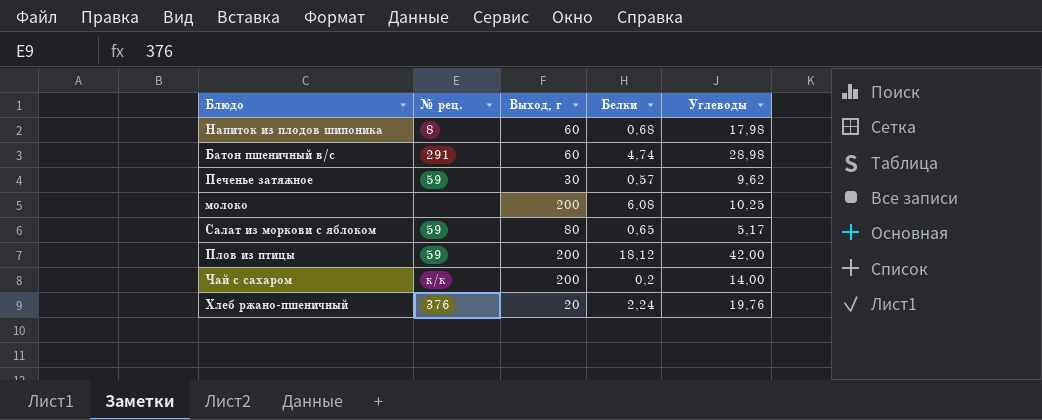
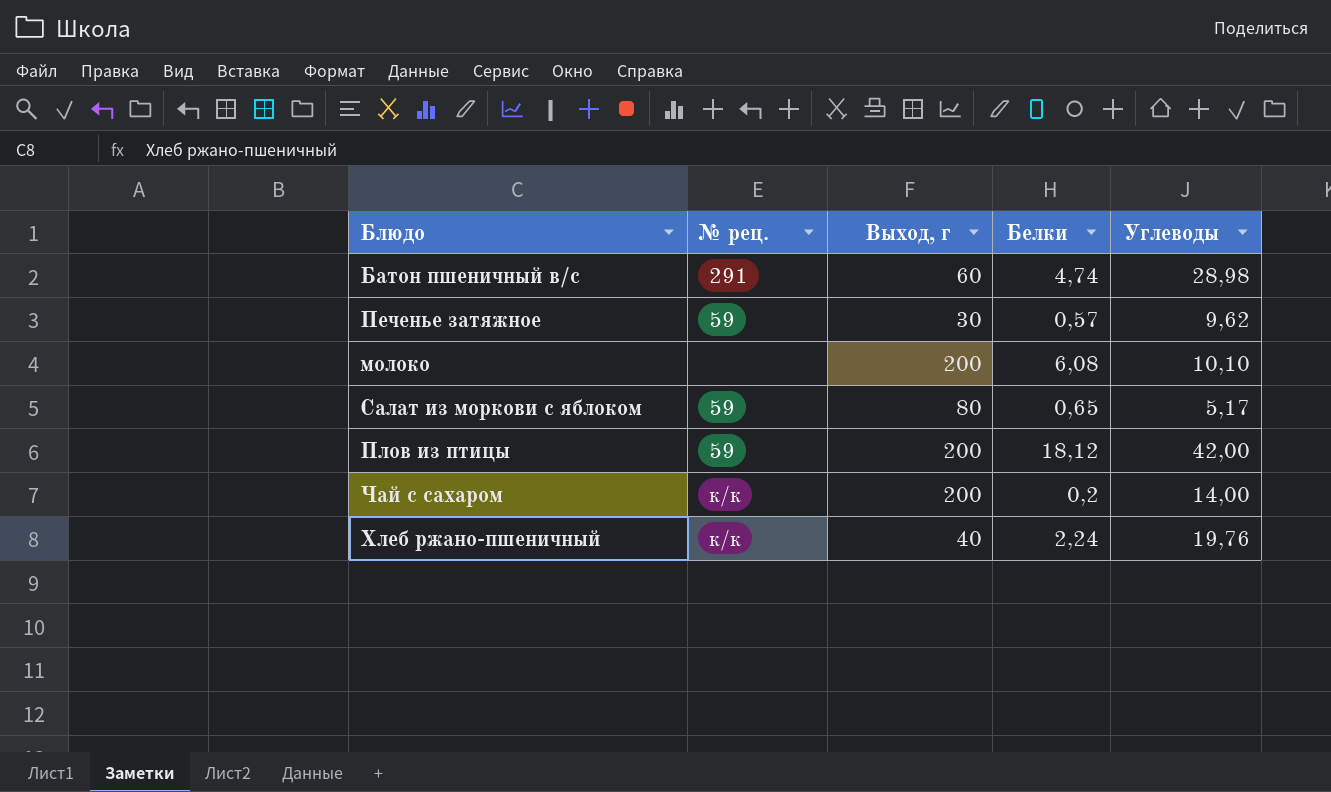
row Напиток из плодов шипоника: 8 | 60 | 0,68 | 17,98 -> none
молоко | Углеводы: 10,25 -> 10,10
Хлеб ржано-пшеничный | № рец.: 376 -> к/к
Хлеб ржано-пшеничный | Выход, г: 20 -> 40

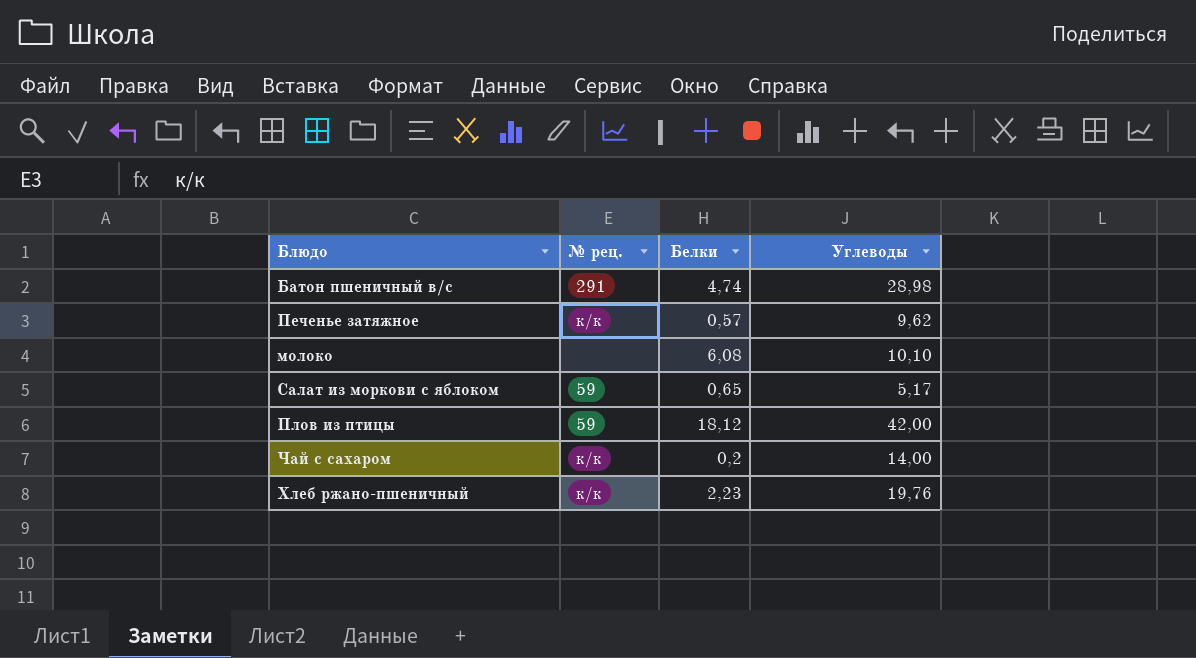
column Выход, г | position: 3 -> none
Печенье затяжное | № рец.: 59 -> к/к
Хлеб ржано-пшеничный | Белки: 2,24 -> 2,23

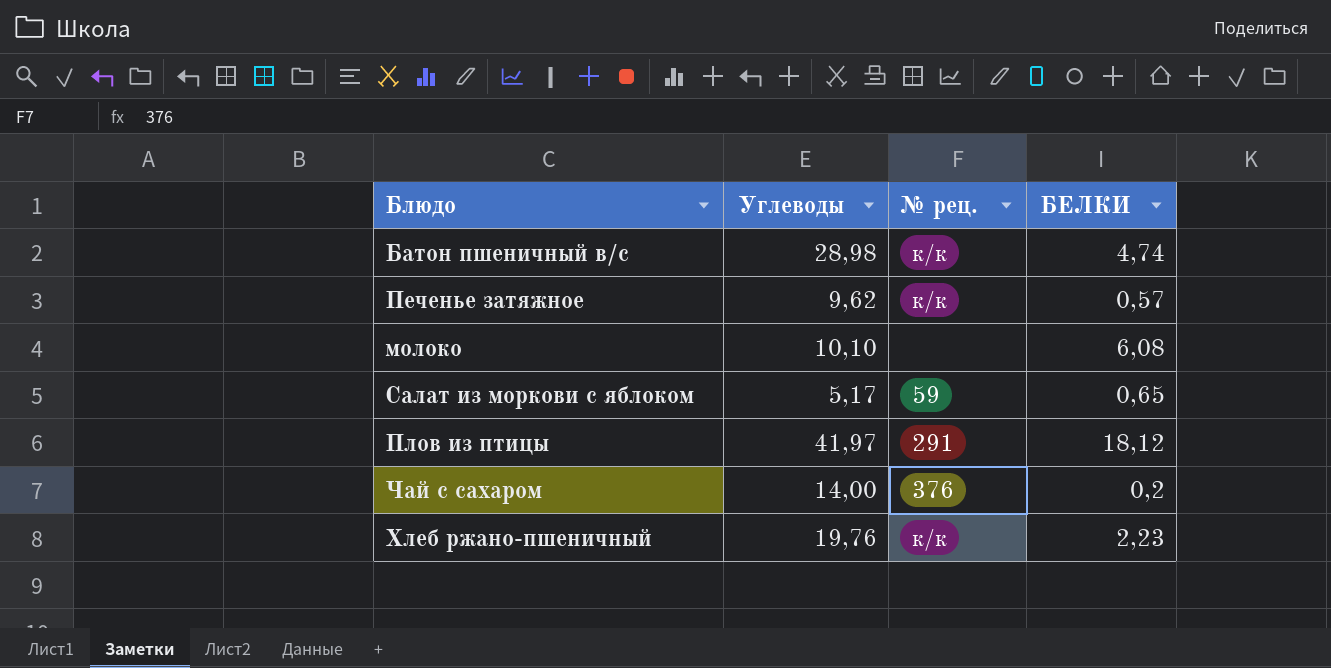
column Углеводы | position: 4 -> 2
column name: Белки -> БЕЛКИ
Батон пшеничный в/с | № рец.: 291 -> к/к
Плов из птицы | Углеводы: 42,00 -> 41,97
Плов из птицы | № рец.: 59 -> 291
Чай с сахаром | № рец.: к/к -> 376

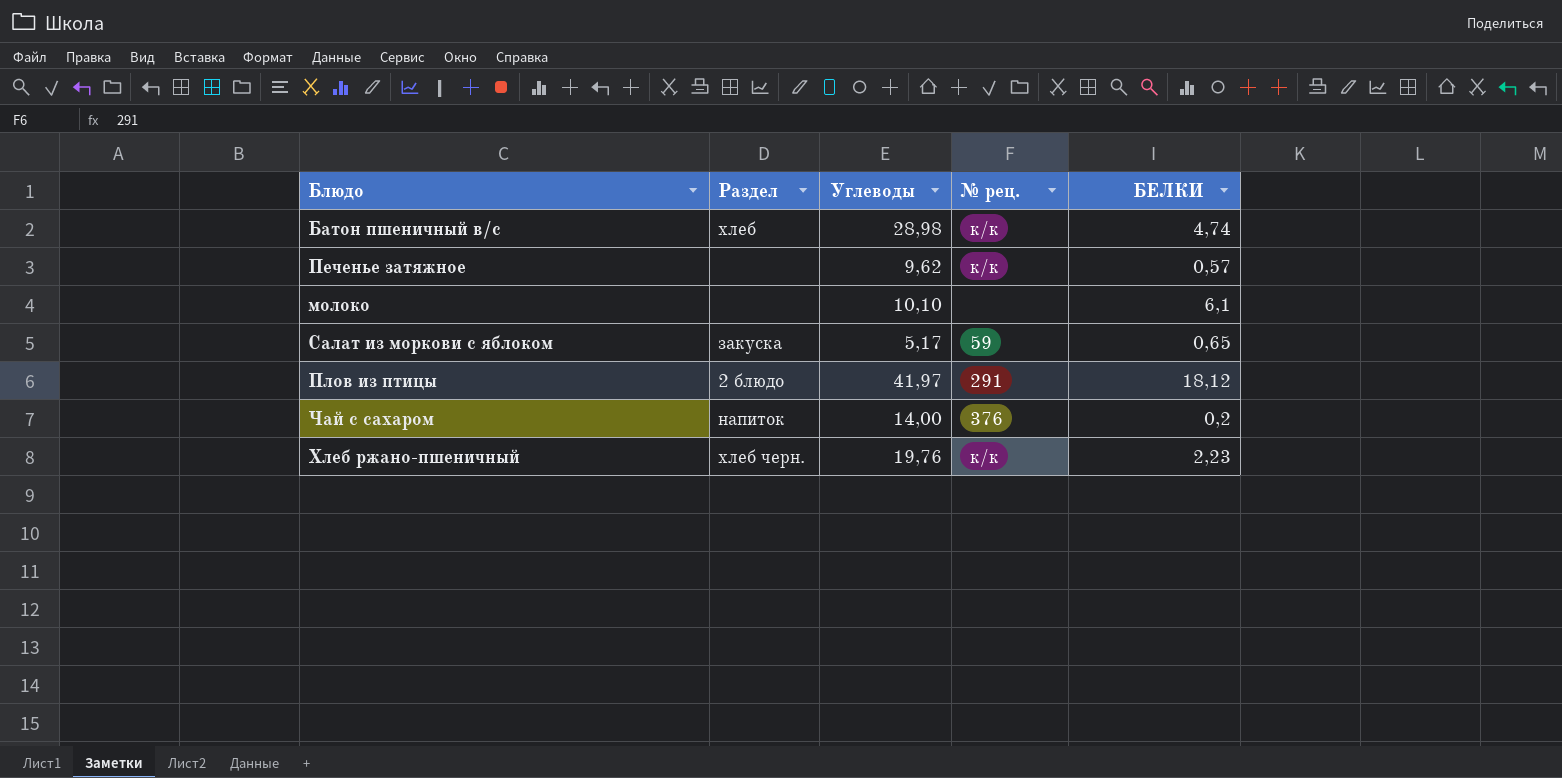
column Раздел | position: none -> 2
молоко | БЕЛКИ: 6,08 -> 6,1

